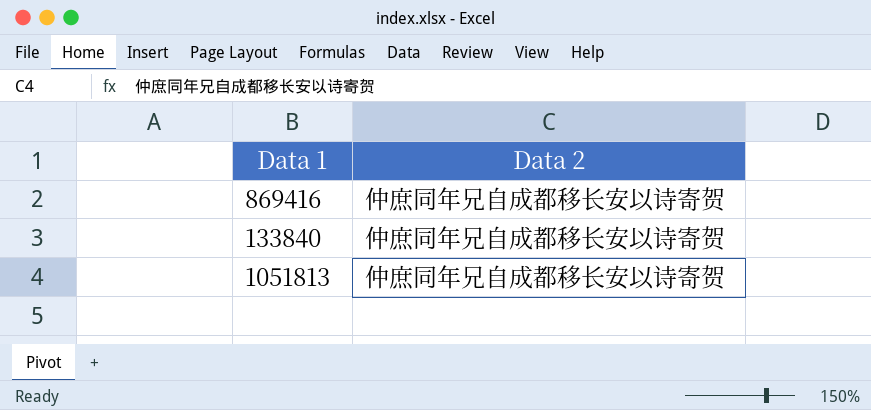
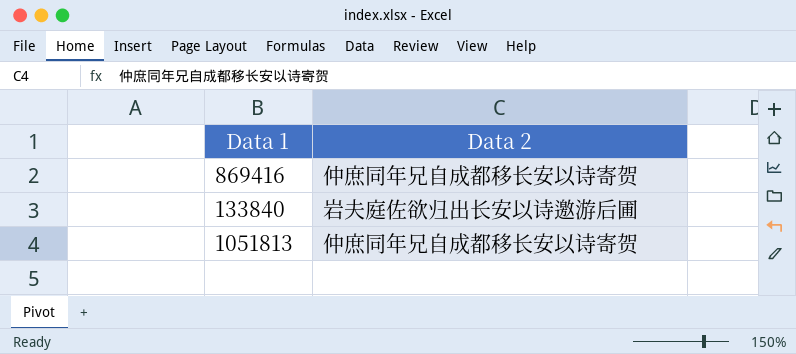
133840 | Data 2: 仲庶同年兄自成都移长安以诗寄贺 -> 岩夫庭佐欲归出长安以诗邀游后圃

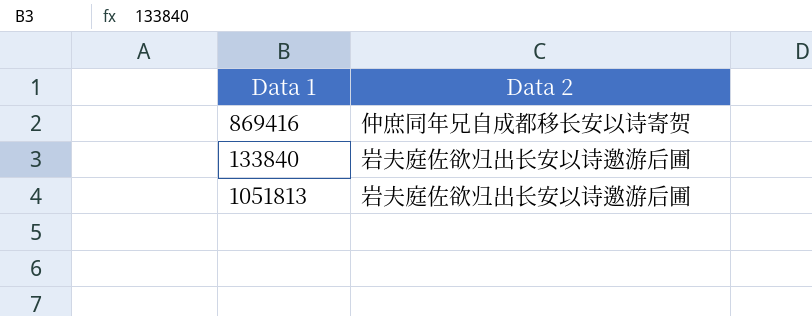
1051813 | Data 2: 仲庶同年兄自成都移长安以诗寄贺 -> 岩夫庭佐欲归出长安以诗邀游后圃

